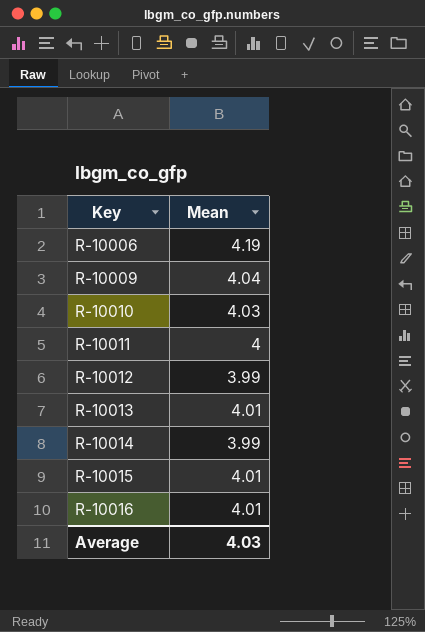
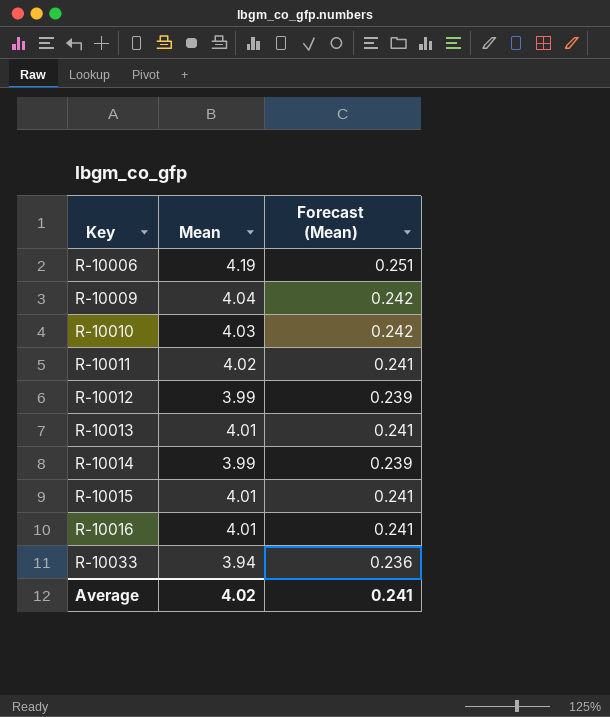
column Forecast (Mean) | formula: none -> [Mean] * 0.06
R-10011 | Mean: 4 -> 4.02
row R-10033: none -> 3.94 | 0.236
Average | Mean: 4.03 -> 4.02

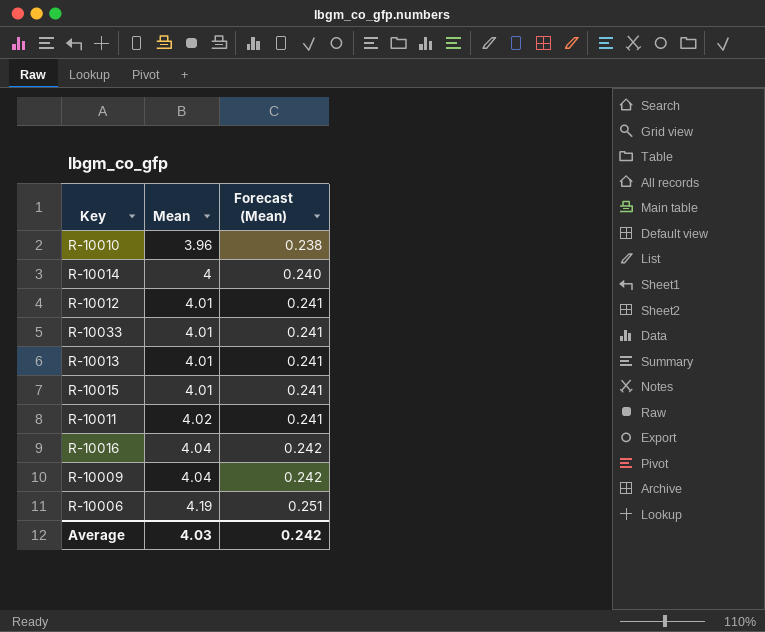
row order: Key ascending -> Mean ascending
R-10010 | Mean: 4.03 -> 3.96
R-10010 | Forecast (Mean): 0.242 -> 0.238
R-10014 | Mean: 3.99 -> 4
R-10014 | Forecast (Mean): 0.239 -> 0.240
R-10012 | Mean: 3.99 -> 4.01
R-10012 | Forecast (Mean): 0.239 -> 0.241
R-10033 | Mean: 3.94 -> 4.01
R-10033 | Forecast (Mean): 0.236 -> 0.241
R-10016 | Mean: 4.01 -> 4.04
R-10016 | Forecast (Mean): 0.241 -> 0.242
Average | Mean: 4.02 -> 4.03
Average | Forecast (Mean): 0.241 -> 0.242

